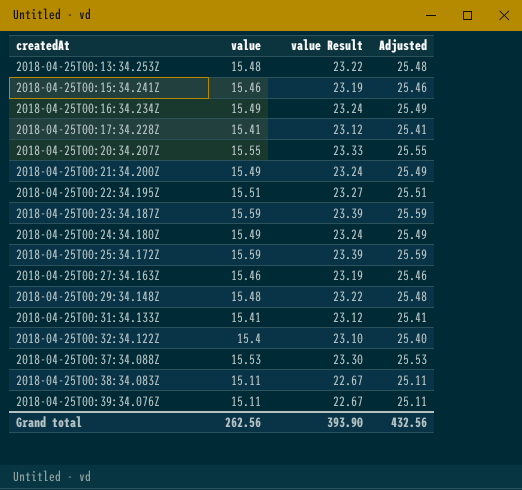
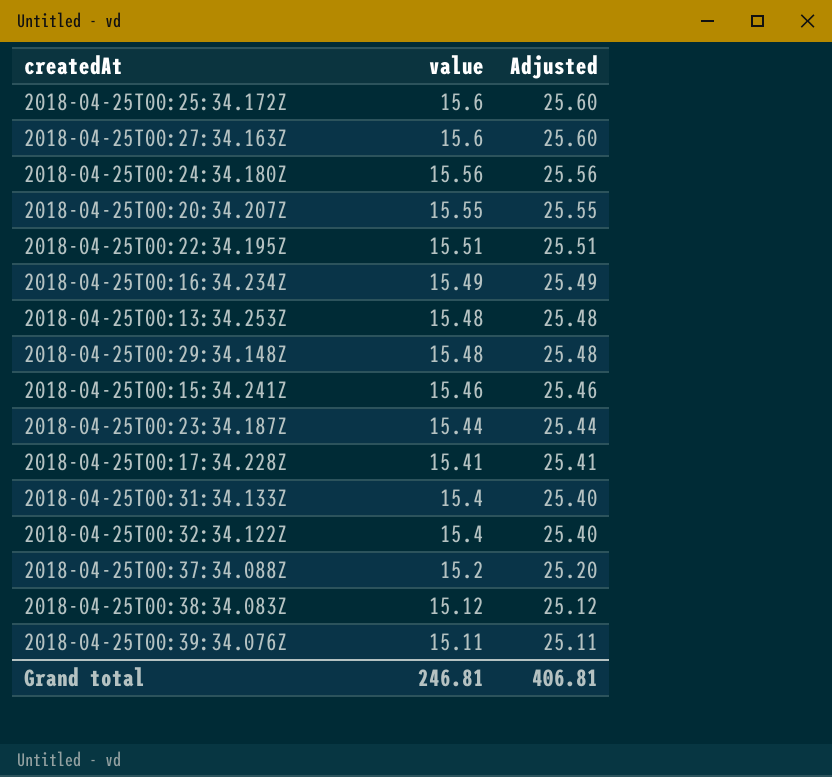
row order: createdAt ascending -> value descending
column value Result | formula: [value] * 1.5 -> none
row 2018-04-25T00:21:34.200Z: 15.49 | 23.24 | 25.49 -> none
2018-04-25T00:25:34.172Z | value: 15.59 -> 15.6
2018-04-25T00:25:34.172Z | Adjusted: 25.59 -> 25.60
2018-04-25T00:27:34.163Z | value: 15.46 -> 15.6
2018-04-25T00:27:34.163Z | Adjusted: 25.46 -> 25.60
2018-04-25T00:24:34.180Z | value: 15.49 -> 15.56
2018-04-25T00:24:34.180Z | Adjusted: 25.49 -> 25.56
2018-04-25T00:23:34.187Z | value: 15.59 -> 15.44
2018-04-25T00:23:34.187Z | Adjusted: 25.59 -> 25.44
2018-04-25T00:31:34.133Z | value: 15.41 -> 15.4
2018-04-25T00:31:34.133Z | Adjusted: 25.41 -> 25.40
2018-04-25T00:37:34.088Z | value: 15.53 -> 15.2
2018-04-25T00:37:34.088Z | Adjusted: 25.53 -> 25.20
2018-04-25T00:38:34.083Z | value: 15.11 -> 15.12
2018-04-25T00:38:34.083Z | Adjusted: 25.11 -> 25.12
Grand total | value: 262.56 -> 246.81
Grand total | Adjusted: 432.56 -> 406.81

